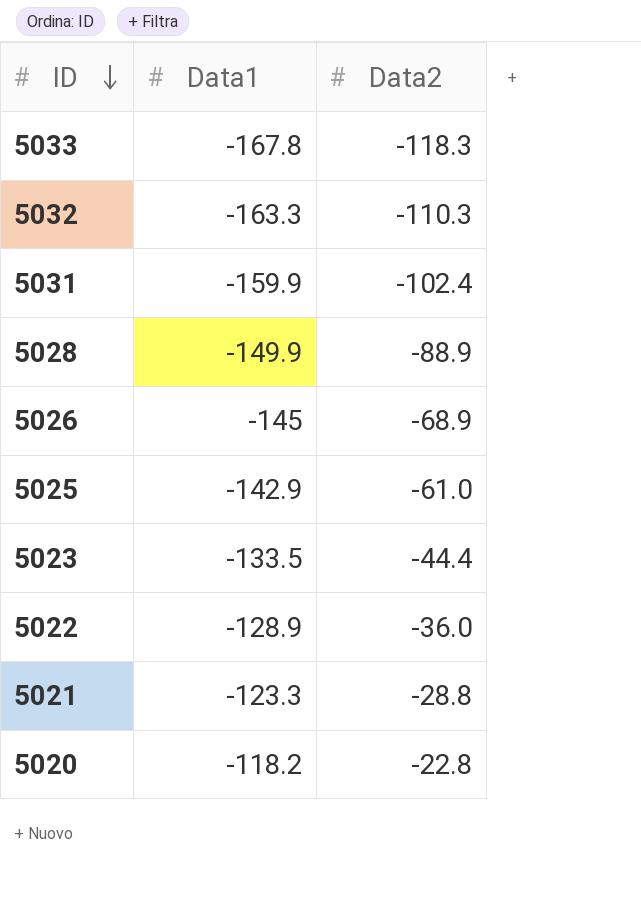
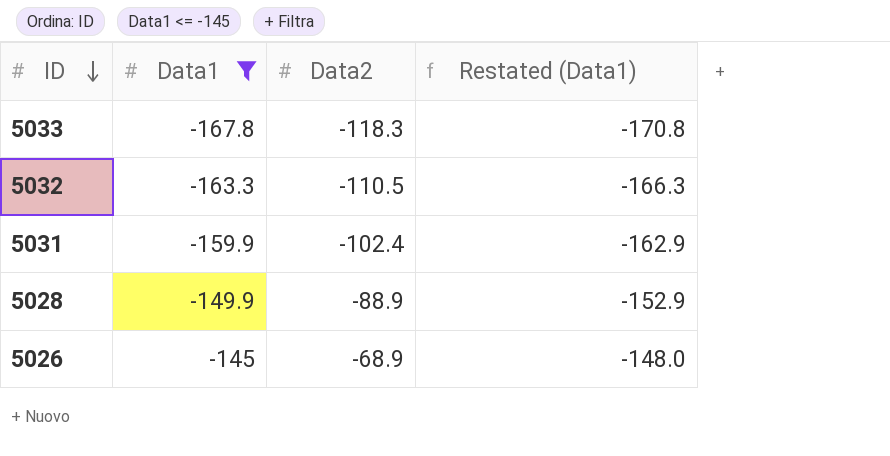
filter: none -> Data1 <= -145
column Restated (Data1) | formula: none -> [Data1] - 3
5032 | Data2: -110.3 -> -110.5

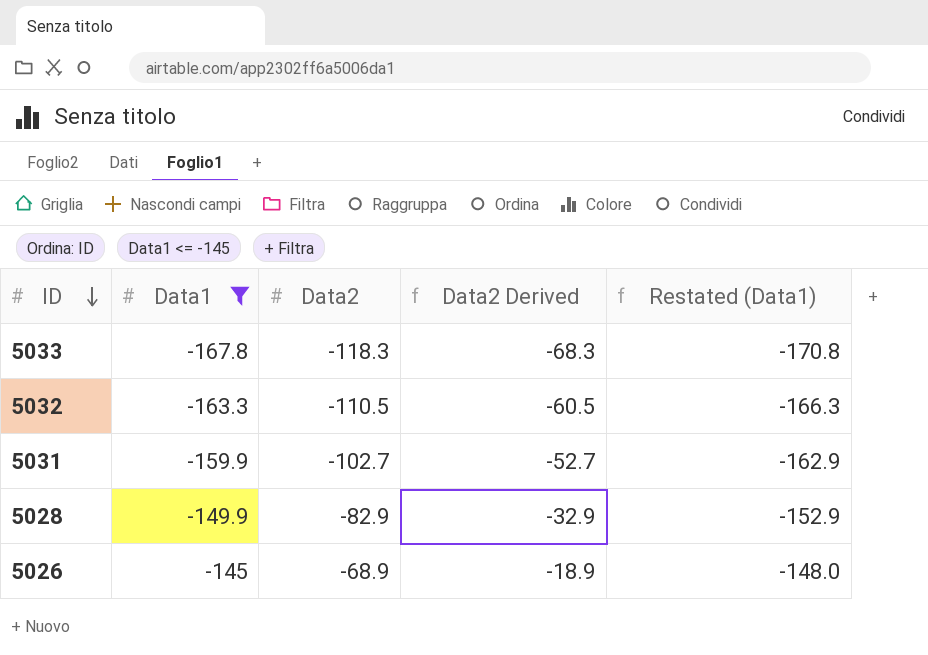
column Data2 Derived | formula: none -> [Data2] + 50
5031 | Data2: -102.4 -> -102.7
5028 | Data2: -88.9 -> -82.9

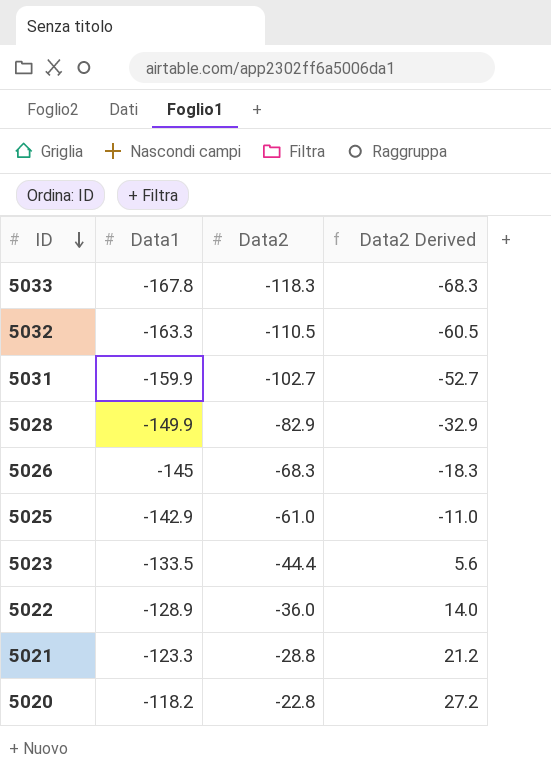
filter: Data1 <= -145 -> none
column Restated (Data1) | formula: [Data1] - 3 -> none
5026 | Data2: -68.9 -> -68.3
5026 | Data2 Derived: -18.9 -> -18.3

